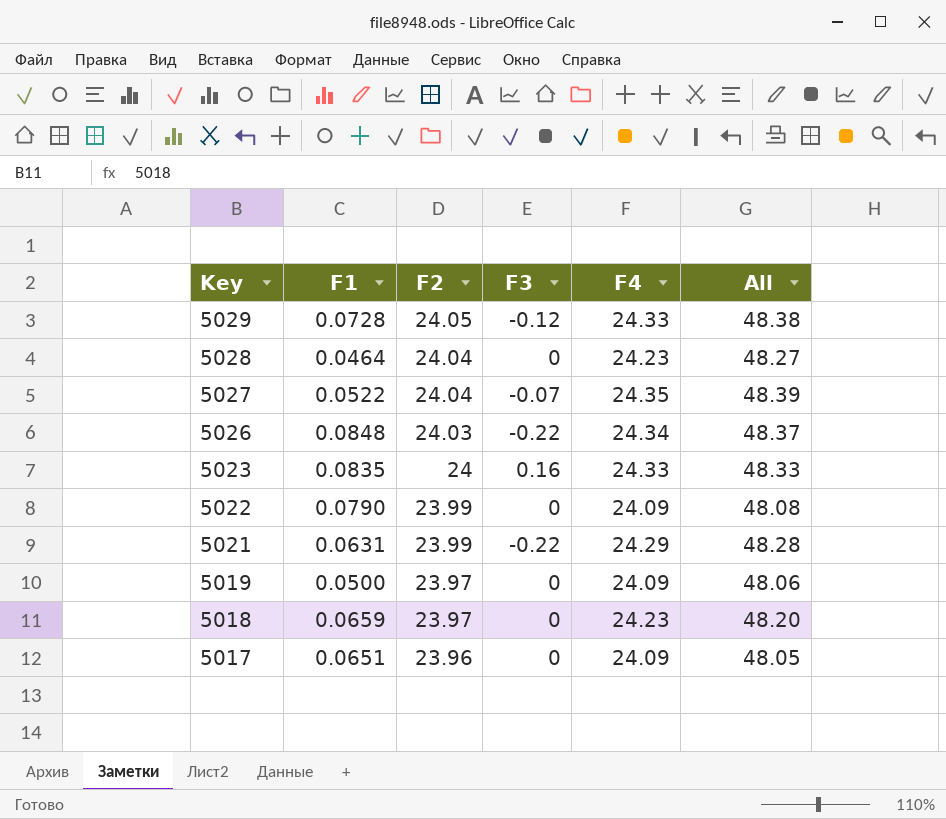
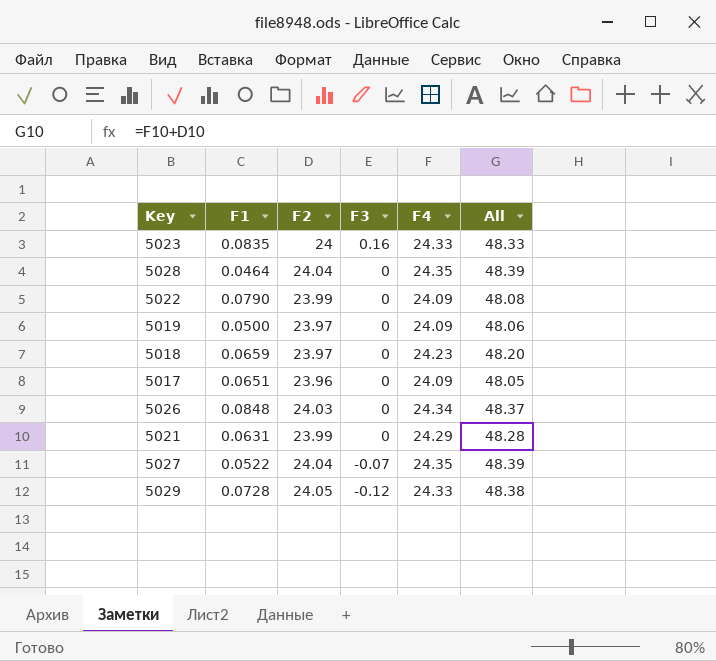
row order: Key descending -> F3 descending
5028 | F4: 24.23 -> 24.35
5028 | All: 48.27 -> 48.39
5026 | F3: -0.22 -> 0
5021 | F3: -0.22 -> 0

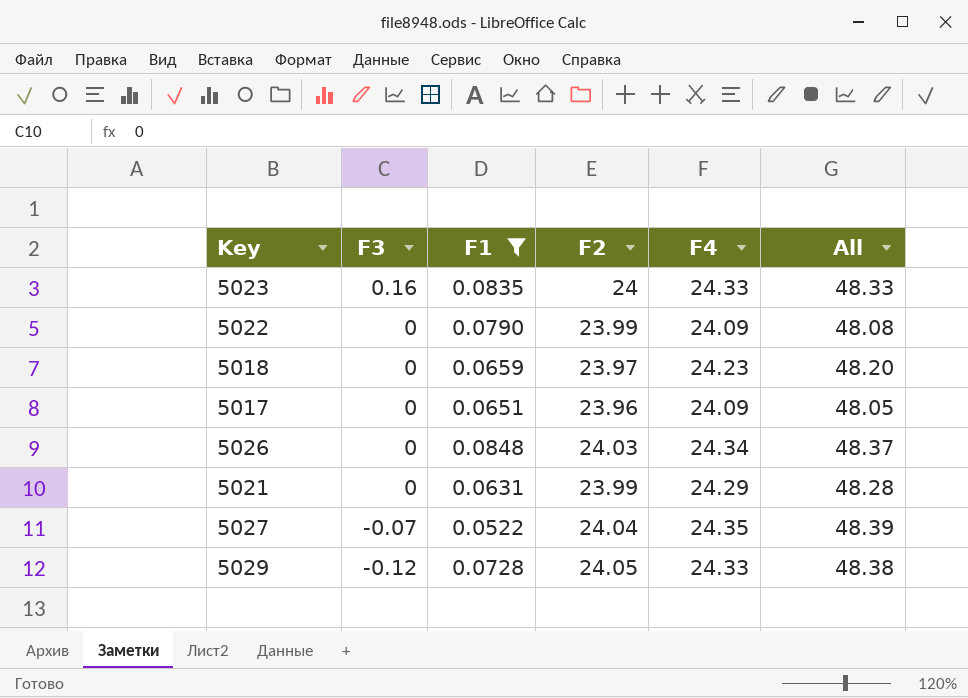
filter: none -> F1 >= 0.0522
column F3 | position: 4 -> 2

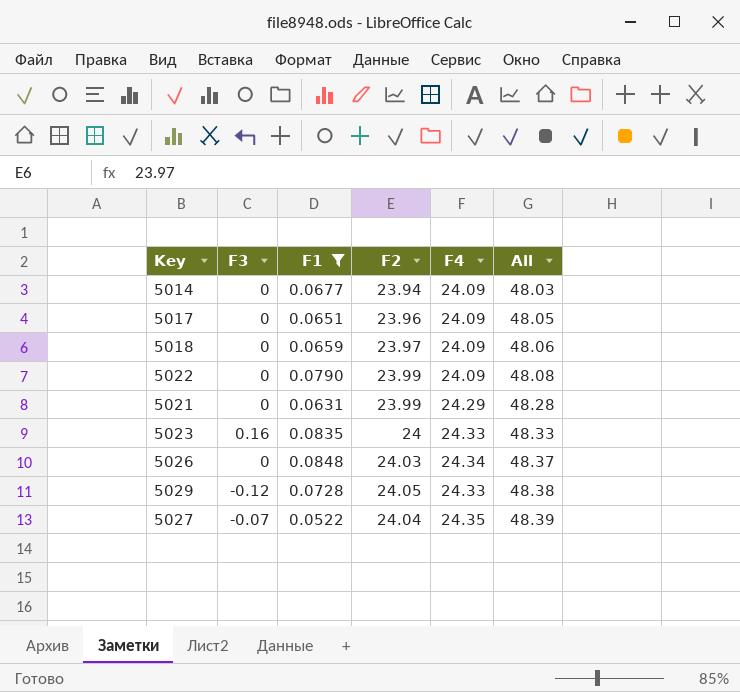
row order: F3 descending -> All ascending
row 5014: none -> 0 | 0.0677 | 23.94 | 24.09 | 48.03
5018 | F4: 24.23 -> 24.09
5018 | All: 48.20 -> 48.06

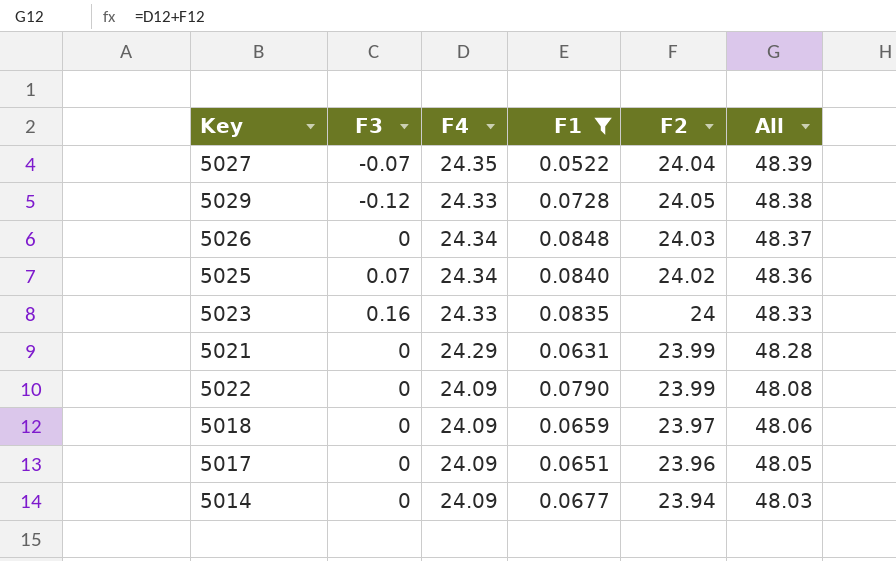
row order: All ascending -> All descending
column F4 | position: 5 -> 3
row 5025: none -> 0.07 | 24.34 | 0.0840 | 24.02 | 48.36

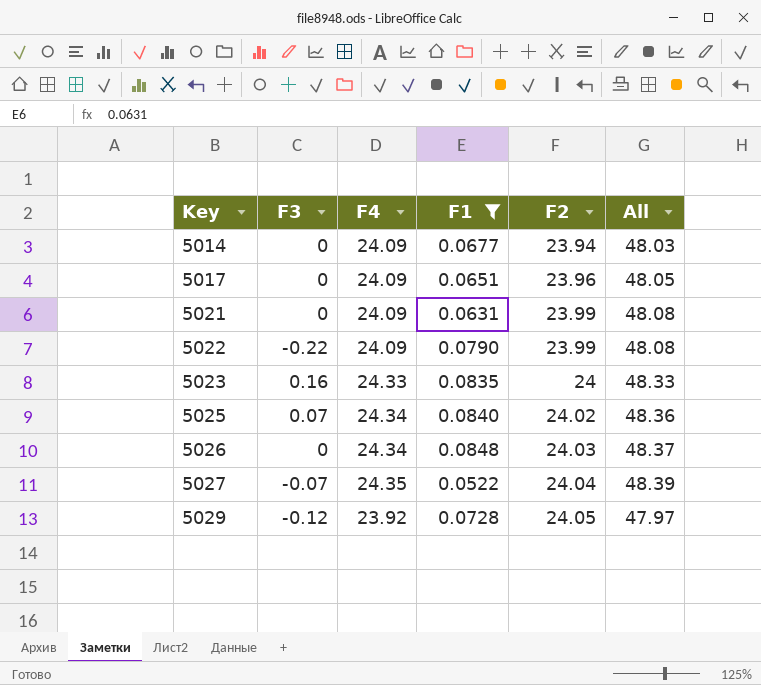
row order: All descending -> Key ascending
row 5018: 0 | 24.09 | 0.0659 | 23.97 | 48.06 -> none
5021 | F4: 24.29 -> 24.09
5021 | All: 48.28 -> 48.08
5022 | F3: 0 -> -0.22
5029 | F4: 24.33 -> 23.92
5029 | All: 48.38 -> 47.97

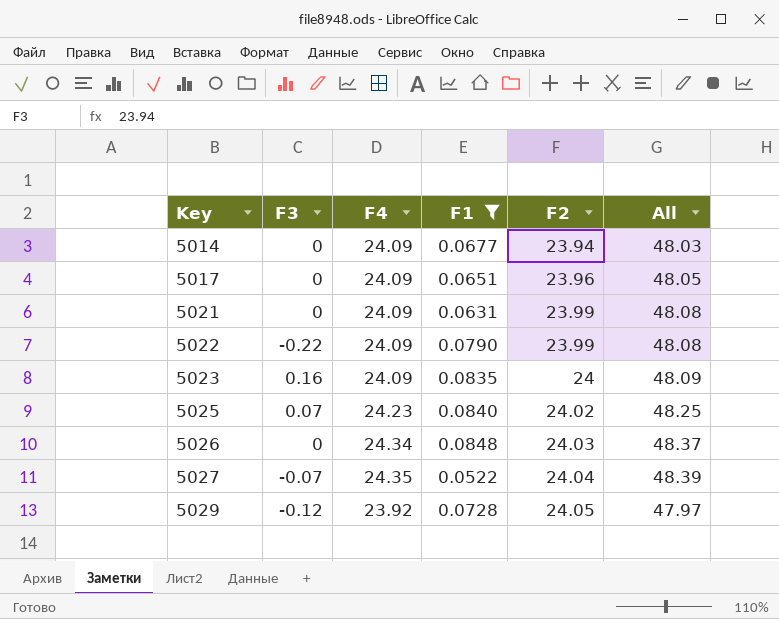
5023 | F4: 24.33 -> 24.09
5023 | All: 48.33 -> 48.09
5025 | F4: 24.34 -> 24.23
5025 | All: 48.36 -> 48.25

